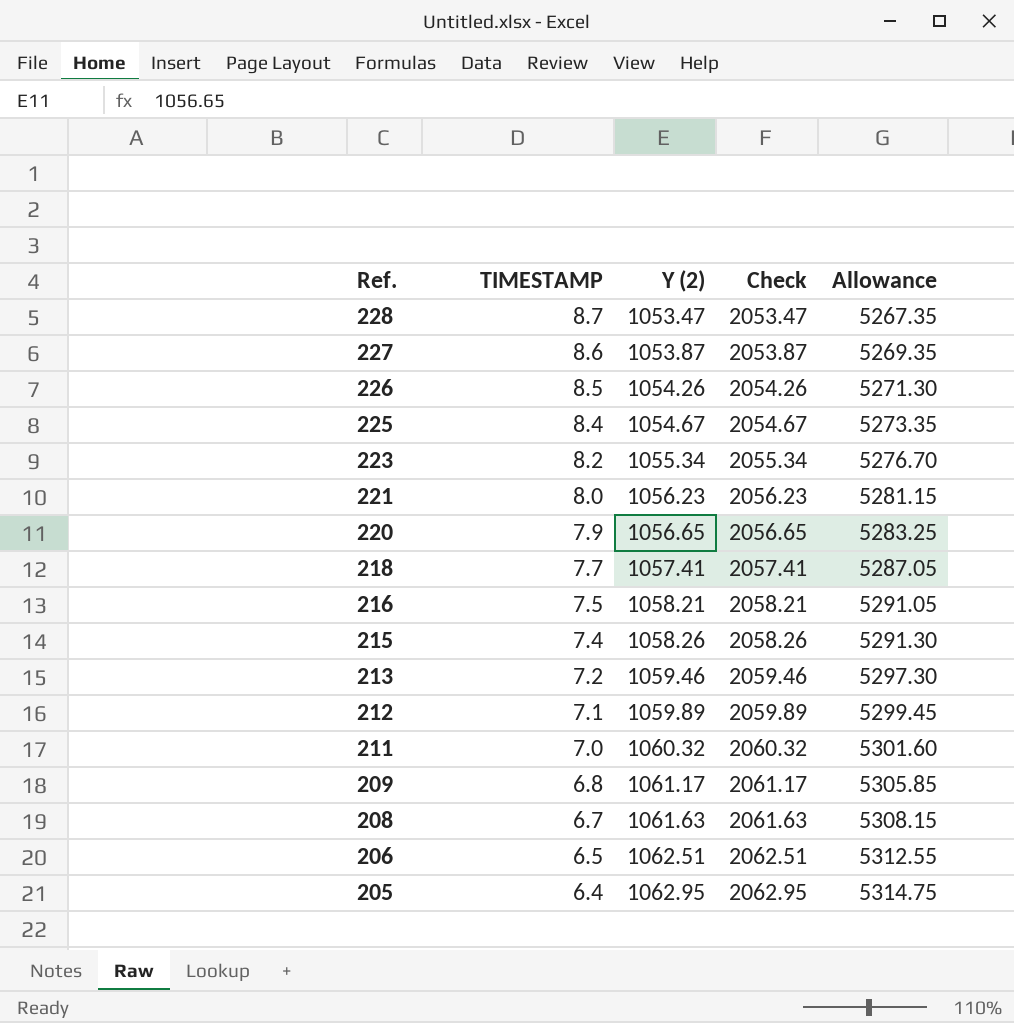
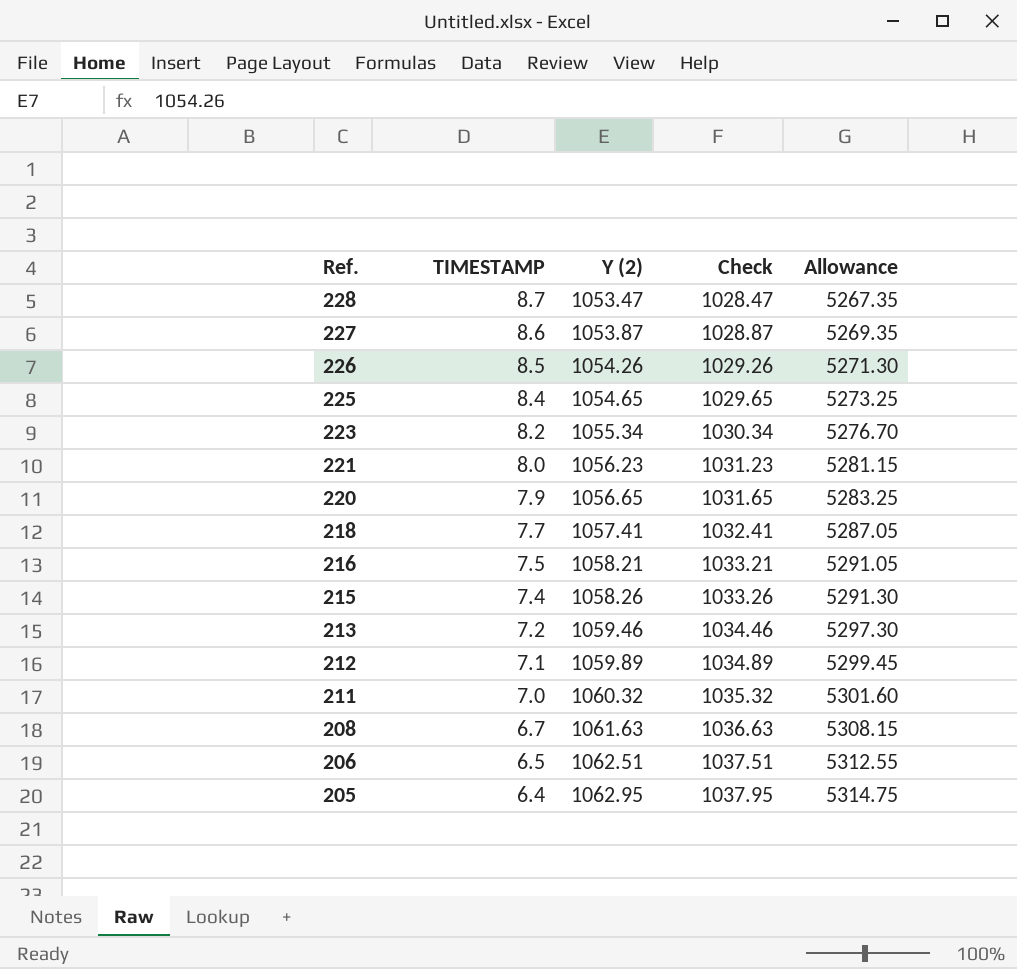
column Check | formula: [Y (2)] + 1000 -> [Y (2)] - 25
row 209: 6.8 | 1061.17 | 2061.17 | 5305.85 -> none
225 | Y (2): 1054.67 -> 1054.65
225 | Allowance: 5273.35 -> 5273.25

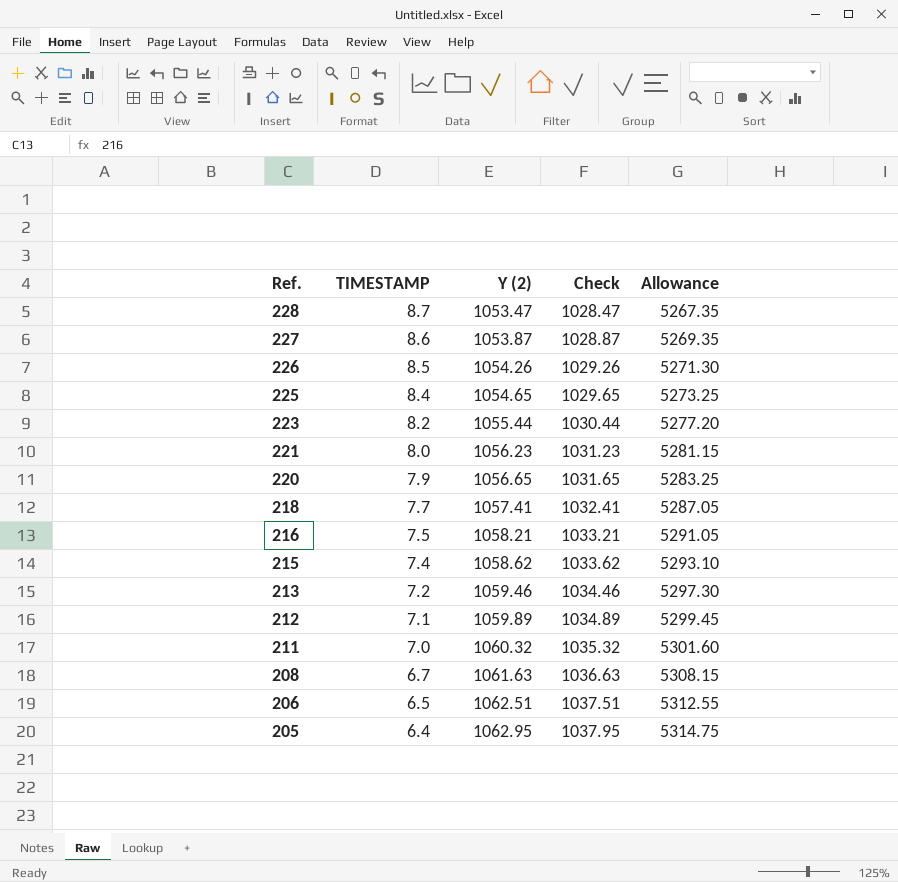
223 | Y (2): 1055.34 -> 1055.44
223 | Check: 1030.34 -> 1030.44
223 | Allowance: 5276.70 -> 5277.20
215 | Y (2): 1058.26 -> 1058.62
215 | Check: 1033.26 -> 1033.62
215 | Allowance: 5291.30 -> 5293.10

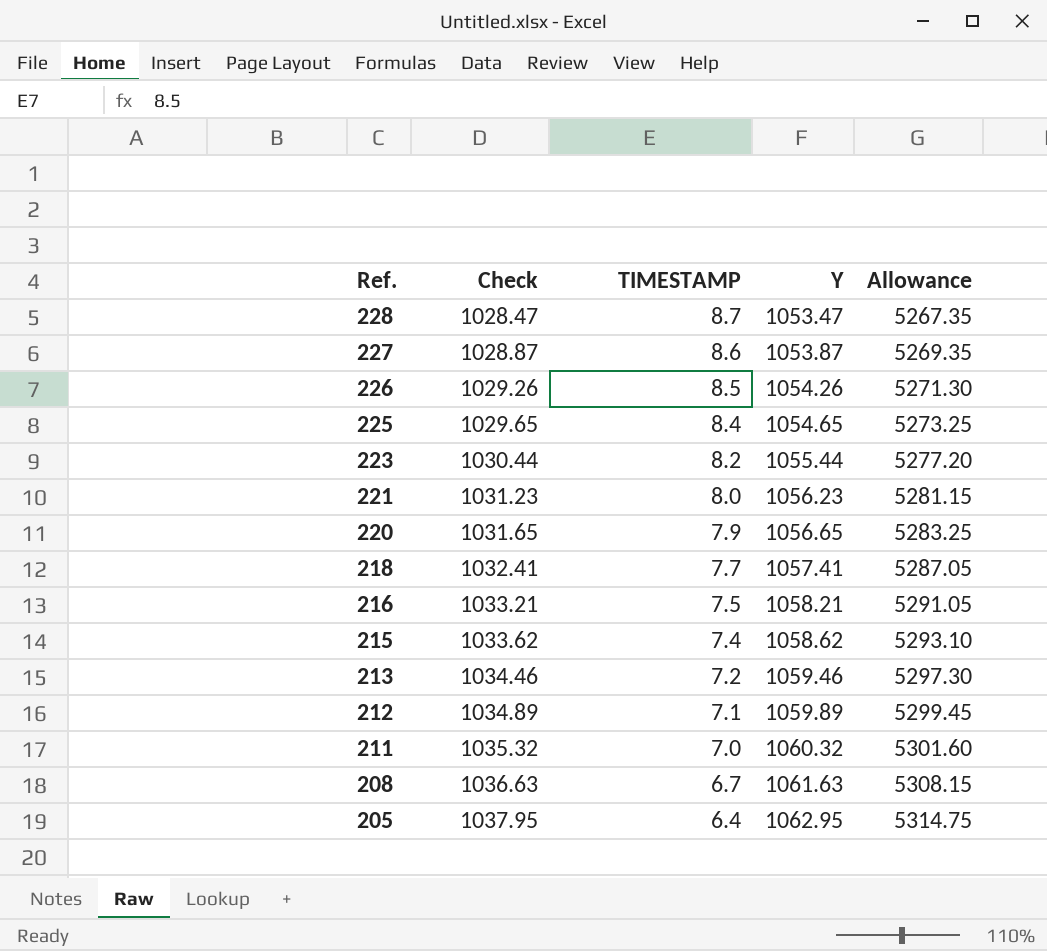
column Check | position: 4 -> 2
column name: Y (2) -> Y
row 206: 6.5 | 1062.51 | 1037.51 | 5312.55 -> none

